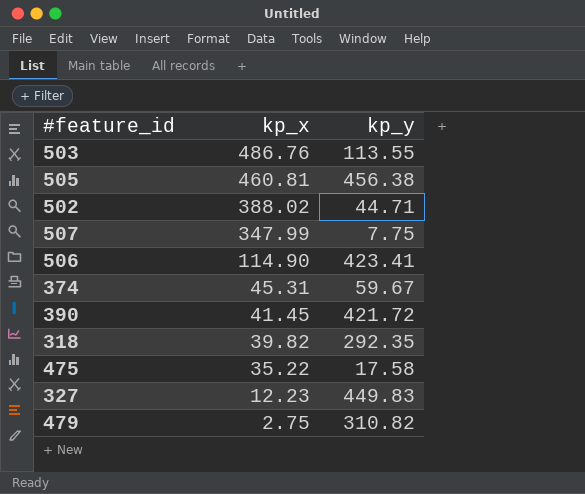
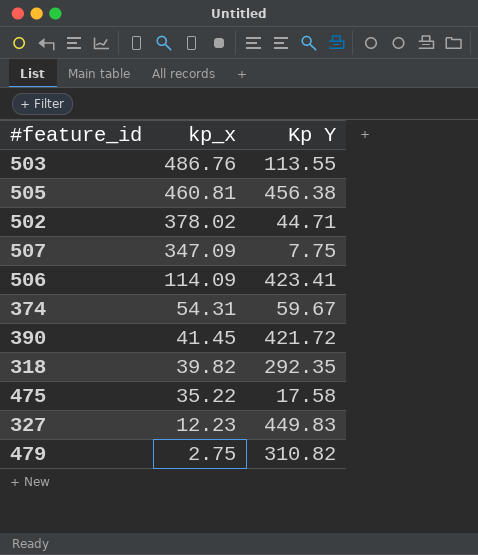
column name: kp_y -> Kp Y
502 | kp_x: 388.02 -> 378.02
507 | kp_x: 347.99 -> 347.09
506 | kp_x: 114.90 -> 114.09
374 | kp_x: 45.31 -> 54.31

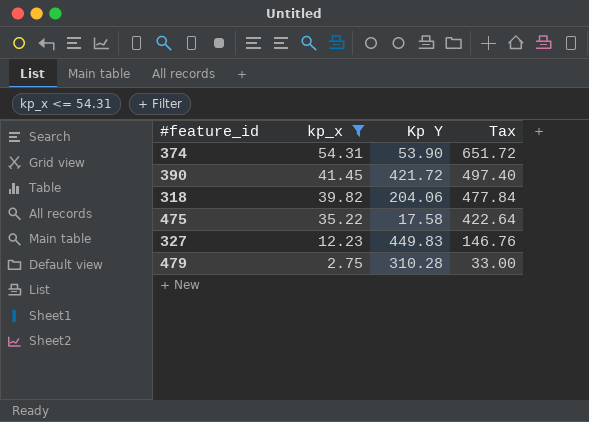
filter: none -> kp_x <= 54.31
column Tax | formula: none -> [kp_x] * 12
374 | Kp Y: 59.67 -> 53.90
318 | Kp Y: 292.35 -> 204.06
479 | Kp Y: 310.82 -> 310.28

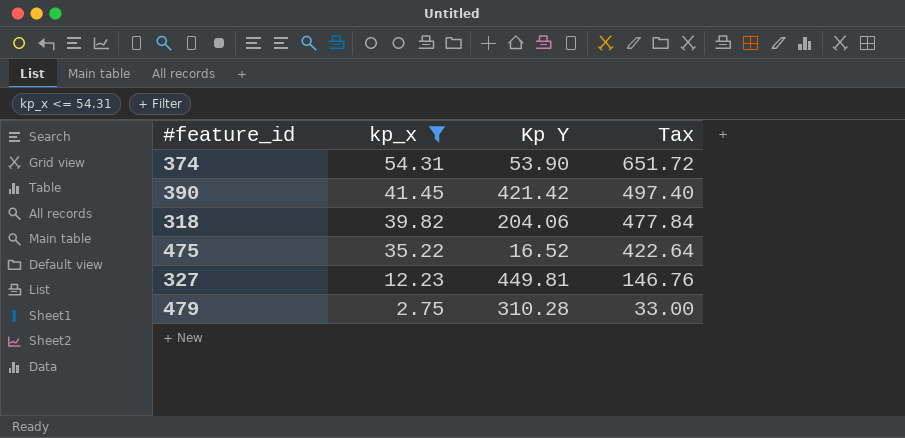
390 | Kp Y: 421.72 -> 421.42
475 | Kp Y: 17.58 -> 16.52
327 | Kp Y: 449.83 -> 449.81

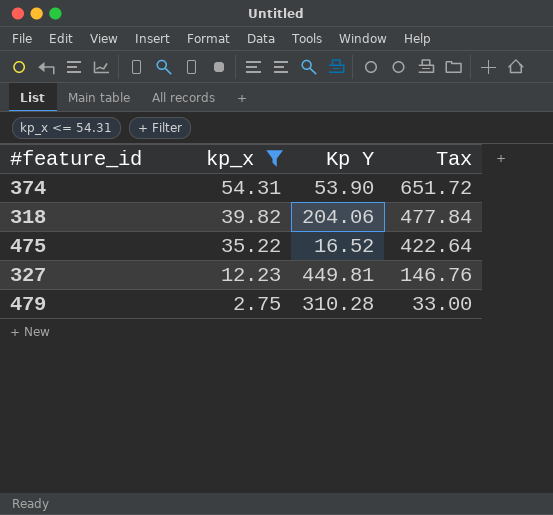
row 390: 41.45 | 421.42 | 497.40 -> none

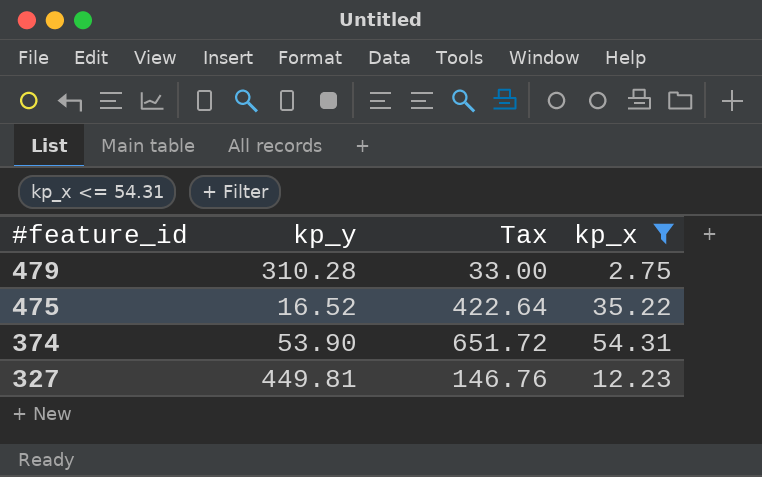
row order: kp_x descending -> #feature_id descending
column name: Kp Y -> kp_y
column kp_x | position: 2 -> 4
row 318: 39.82 | 204.06 | 477.84 -> none

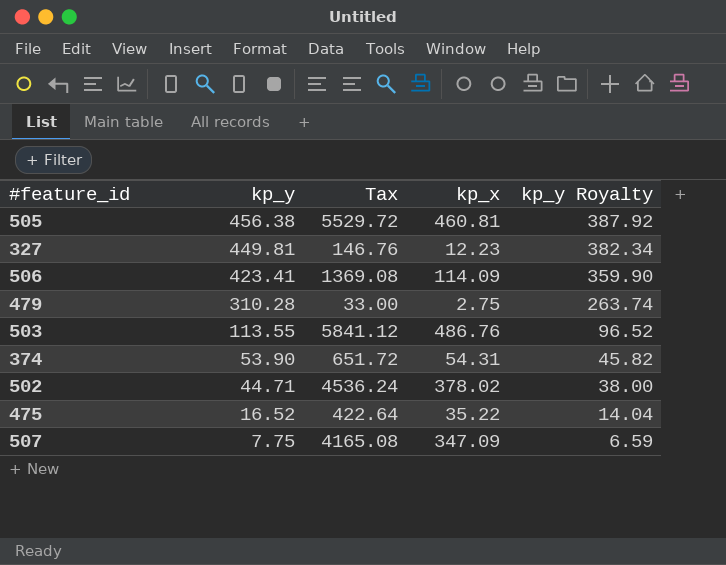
filter: kp_x <= 54.31 -> none
row order: #feature_id descending -> kp_y descending
column kp_y Royalty | formula: none -> [kp_y] * 0.85

